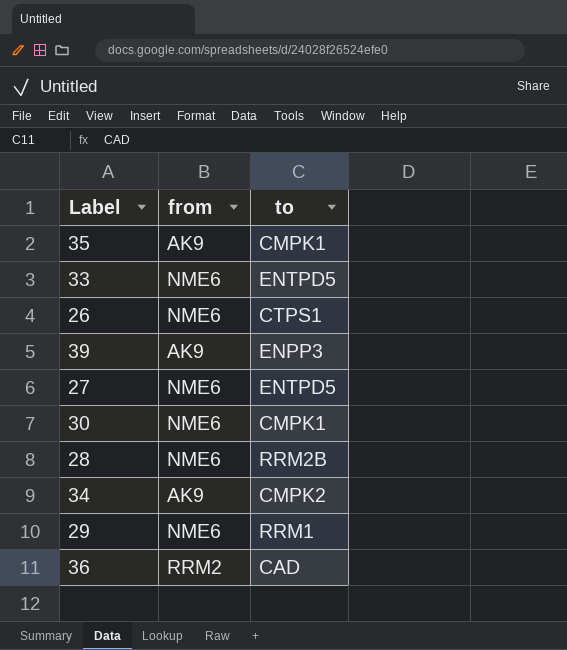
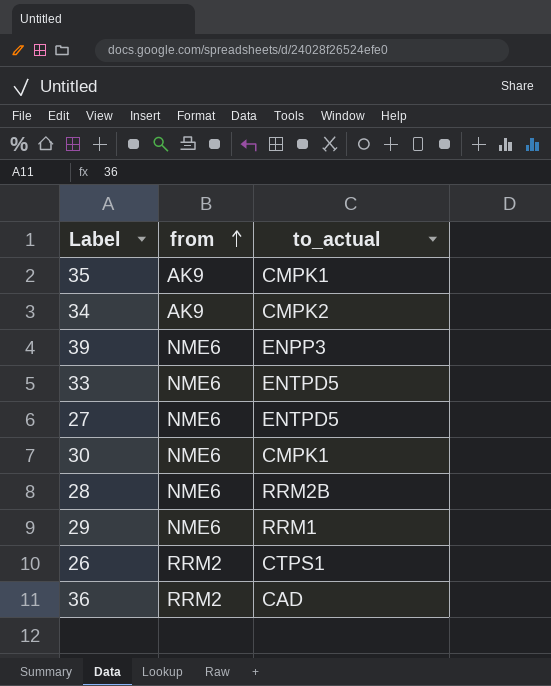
row order: none -> from ascending
column name: to -> to_actual
39 | from: AK9 -> NME6
26 | from: NME6 -> RRM2

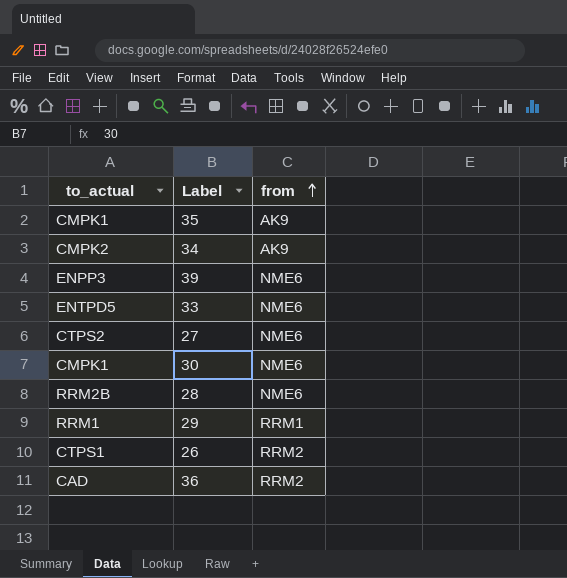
column to_actual | position: 3 -> 1
27 | to_actual: ENTPD5 -> CTPS2
29 | from: NME6 -> RRM1

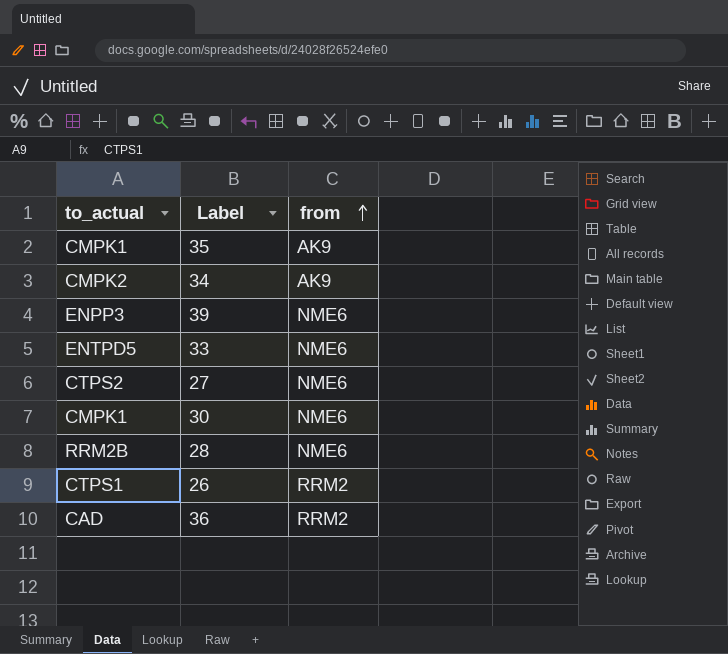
row 29: RRM1 | RRM1 -> none

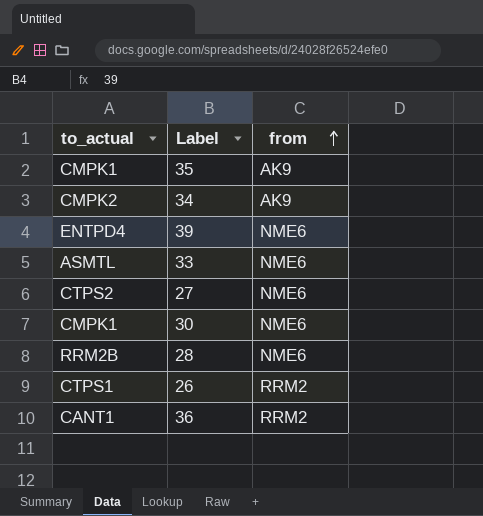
39 | to_actual: ENPP3 -> ENTPD4
33 | to_actual: ENTPD5 -> ASMTL
36 | to_actual: CAD -> CANT1

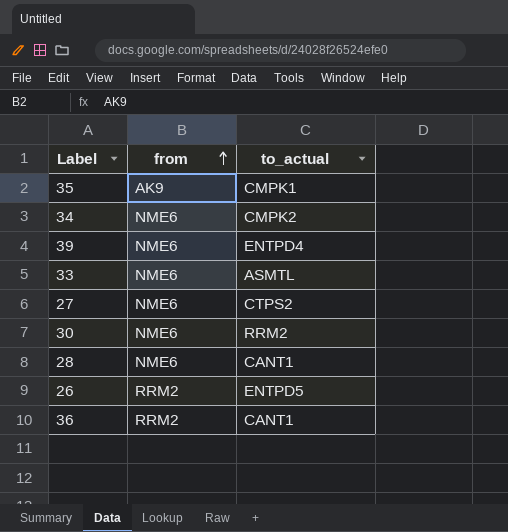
column to_actual | position: 1 -> 3
34 | from: AK9 -> NME6
30 | to_actual: CMPK1 -> RRM2
28 | to_actual: RRM2B -> CANT1
26 | to_actual: CTPS1 -> ENTPD5

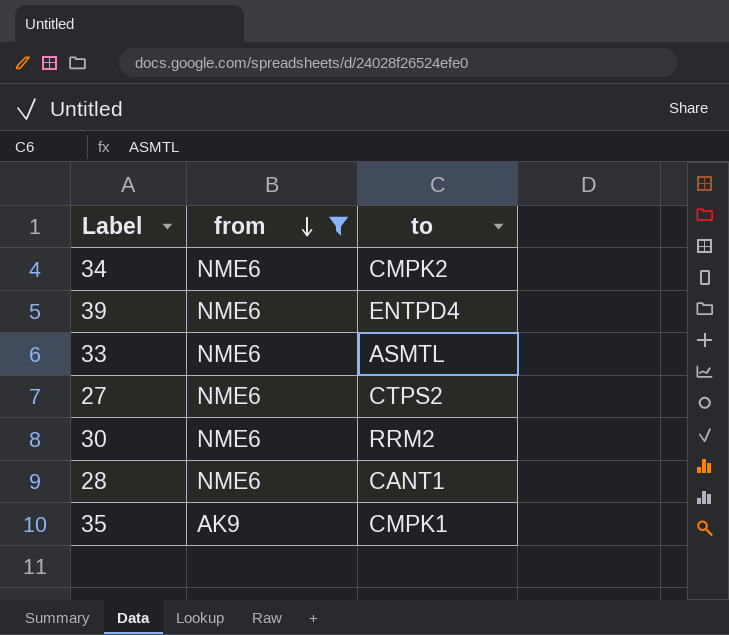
filter: none -> from != RRM2
row order: from ascending -> from descending
column name: to_actual -> to

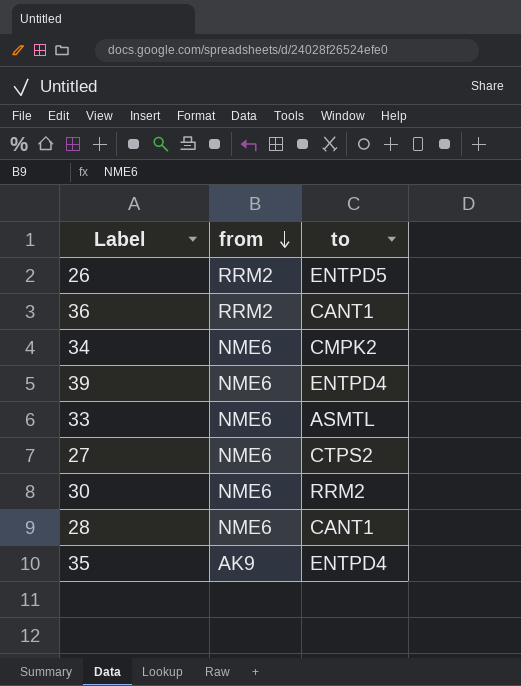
filter: from != RRM2 -> none
35 | to: CMPK1 -> ENTPD4

